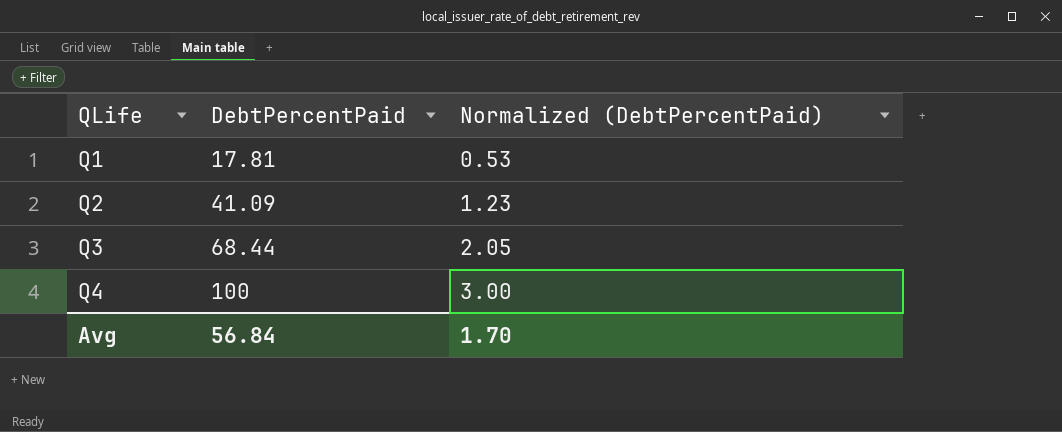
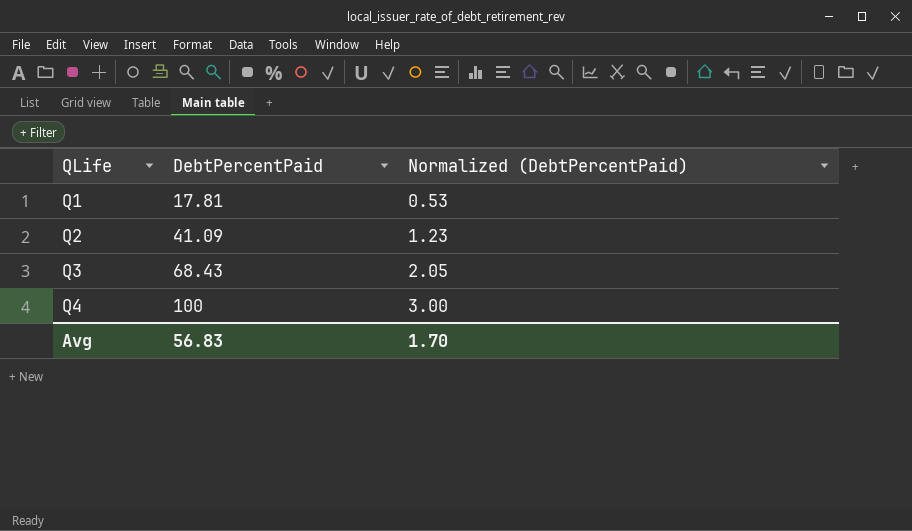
Q3 | DebtPercentPaid: 68.44 -> 68.43
Avg | DebtPercentPaid: 56.84 -> 56.83

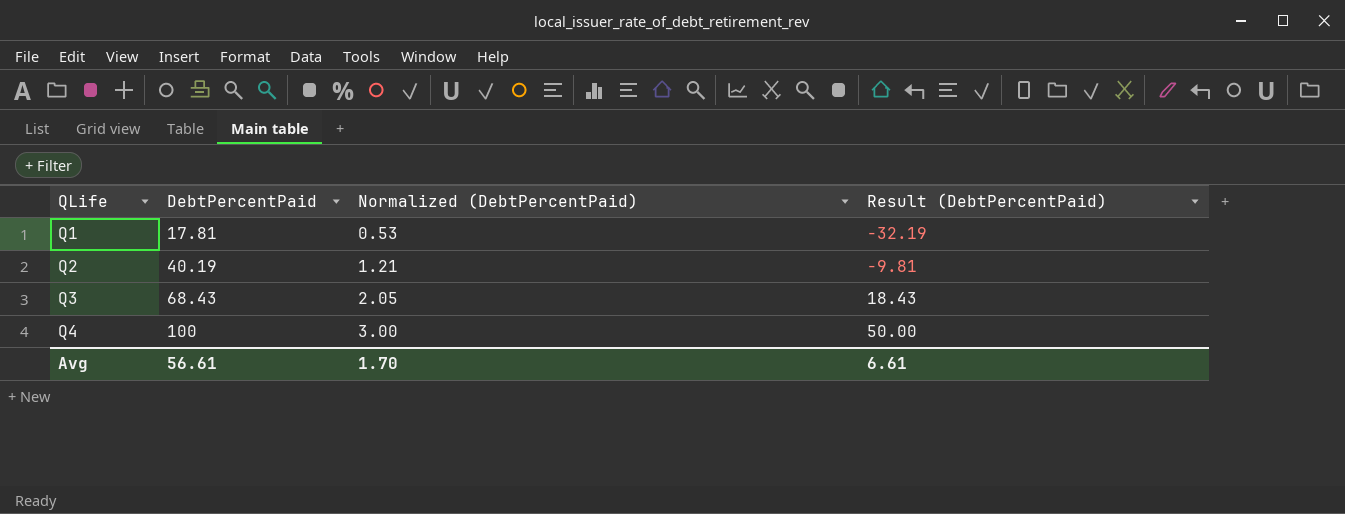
column Result (DebtPercentPaid) | formula: none -> [DebtPercentPaid] - 50
Q2 | DebtPercentPaid: 41.09 -> 40.19
Q2 | Normalized (DebtPercentPaid): 1.23 -> 1.21
Avg | DebtPercentPaid: 56.83 -> 56.61

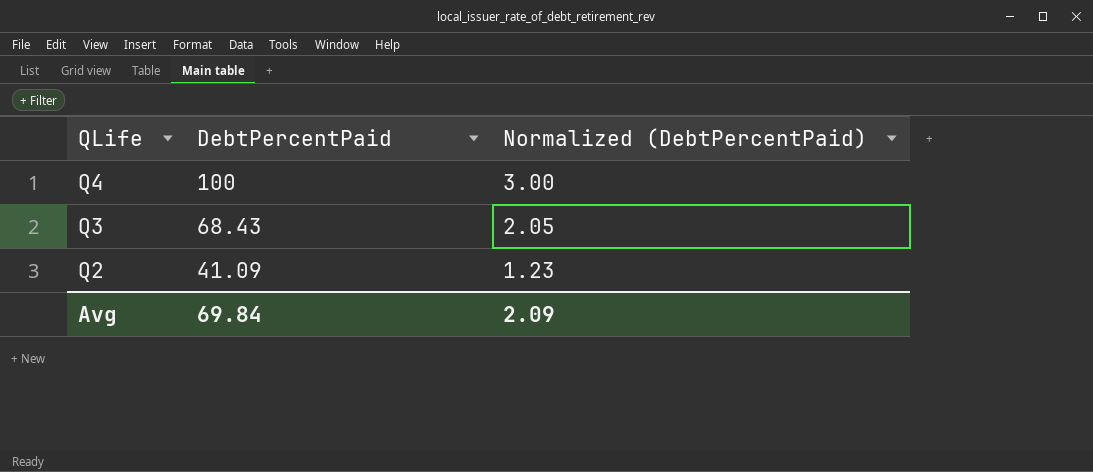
row order: QLife ascending -> QLife descending
column Result (DebtPercentPaid) | formula: [DebtPercentPaid] - 50 -> none
row Q1: 17.81 | 0.53 | -32.19 -> none
Q2 | DebtPercentPaid: 40.19 -> 41.09
Q2 | Normalized (DebtPercentPaid): 1.21 -> 1.23
Avg | DebtPercentPaid: 56.61 -> 69.84
Avg | Normalized (DebtPercentPaid): 1.70 -> 2.09

